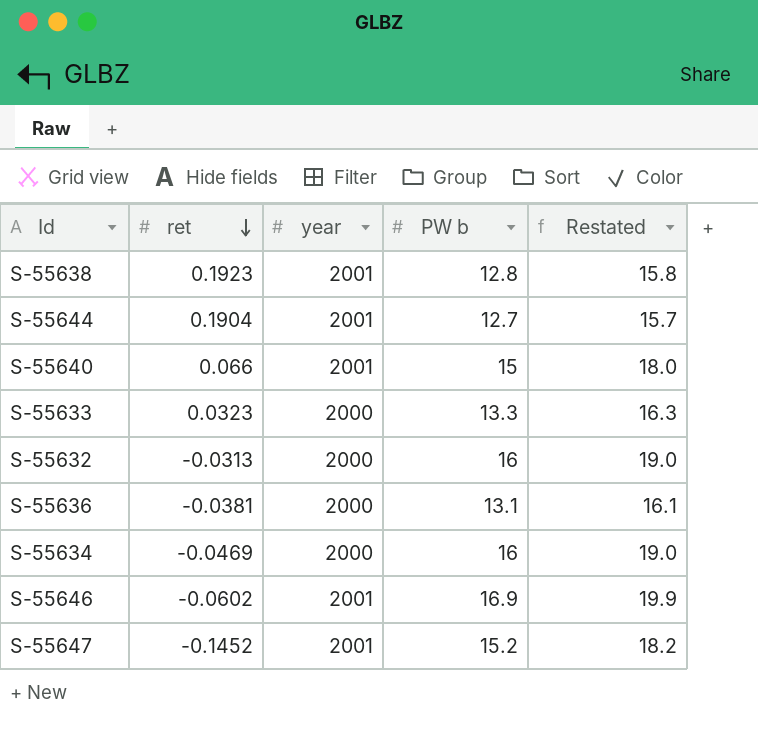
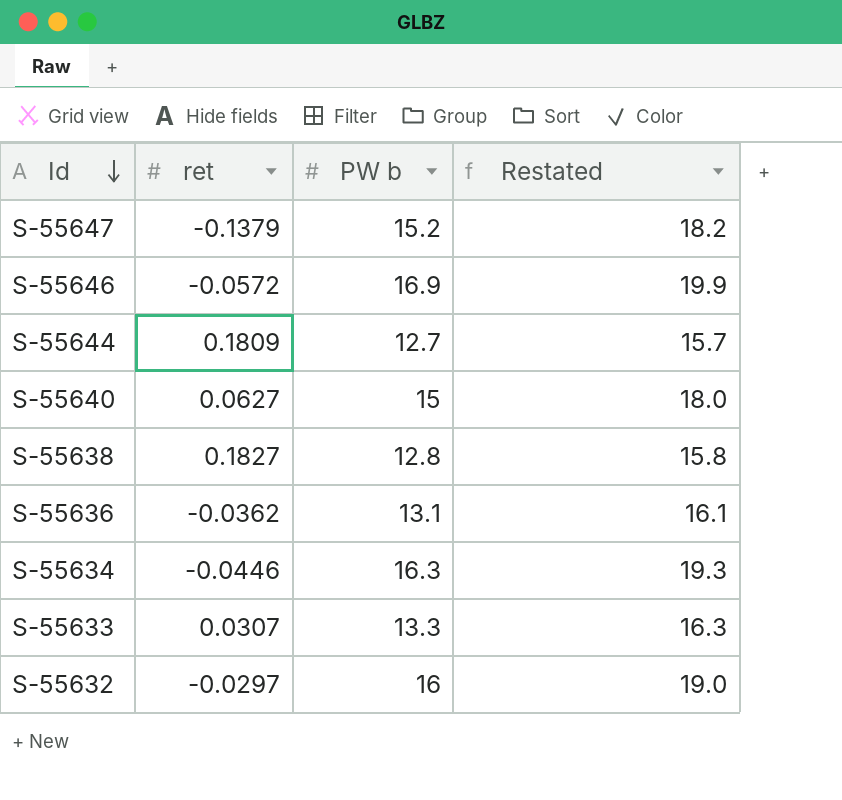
row order: ret descending -> Id descending
column year | position: 3 -> none
S-55647 | ret: -0.1452 -> -0.1379
S-55646 | ret: -0.0602 -> -0.0572
S-55644 | ret: 0.1904 -> 0.1809
S-55640 | ret: 0.066 -> 0.0627
S-55638 | ret: 0.1923 -> 0.1827
S-55636 | ret: -0.0381 -> -0.0362
S-55634 | ret: -0.0469 -> -0.0446
S-55634 | PW b: 16 -> 16.3
S-55634 | Restated: 19.0 -> 19.3
S-55633 | ret: 0.0323 -> 0.0307
S-55632 | ret: -0.0313 -> -0.0297

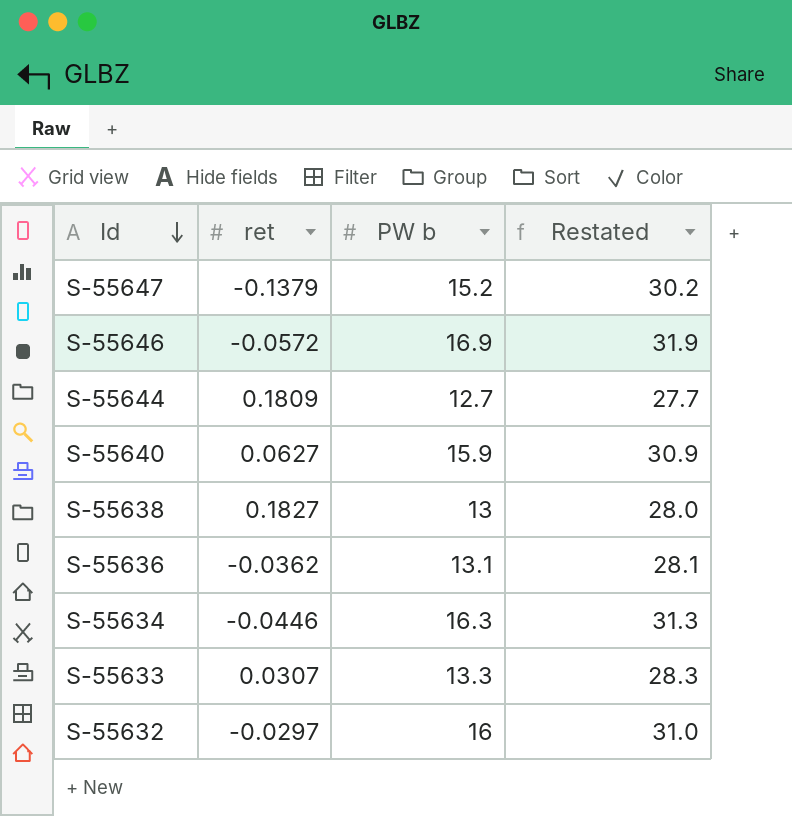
column Restated | formula: [PW b] + 3 -> [PW b] + 15
S-55640 | PW b: 15 -> 15.9
S-55638 | PW b: 12.8 -> 13

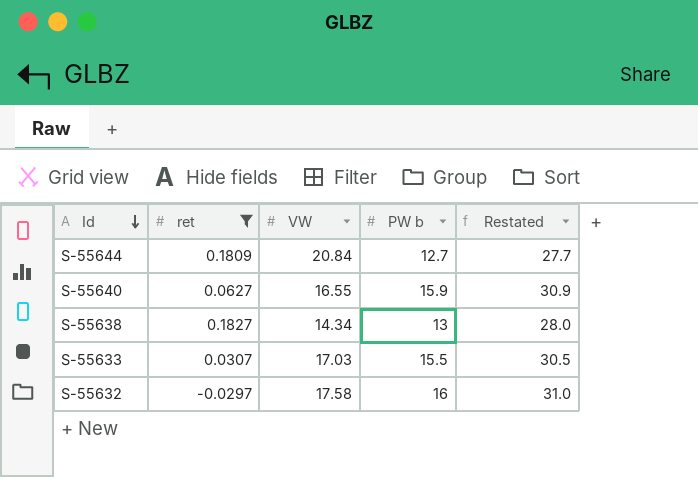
filter: none -> ret >= -0.0297
column VW | position: none -> 3
S-55633 | PW b: 13.3 -> 15.5
S-55633 | Restated: 28.3 -> 30.5

